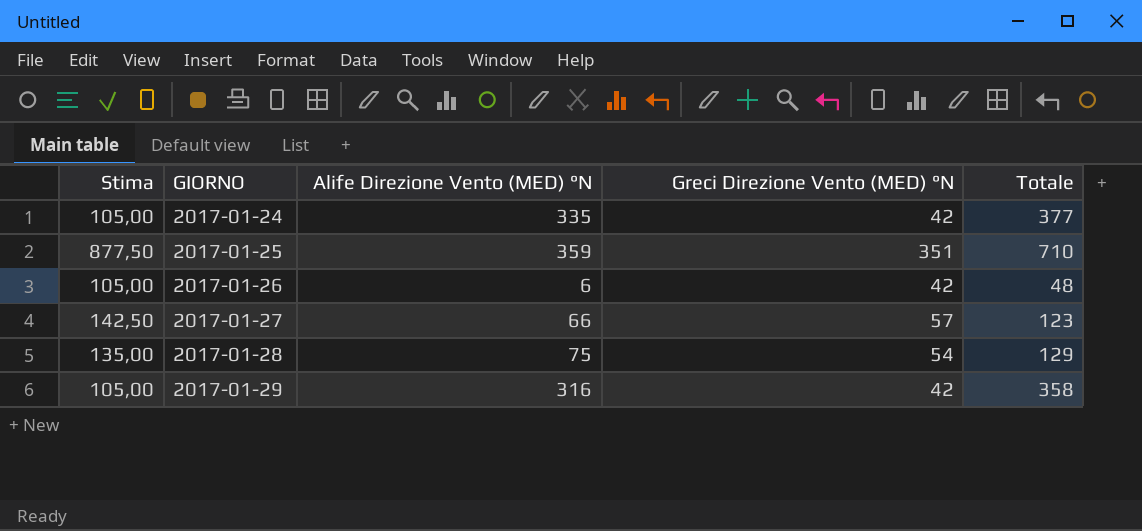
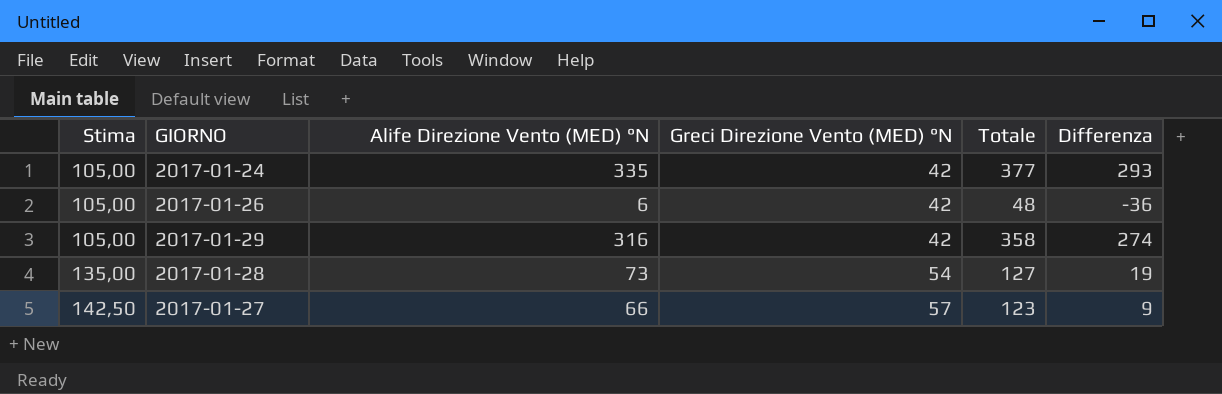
row order: GIORNO ascending -> Stima ascending
column Differenza | formula: none -> [Alife Direzione Vento (MED) °N] - [Greci Direzione Vento (MED) °N]
row 2017-01-25: 877,50 | 359 | 351 | 710 -> none
2017-01-28 | Alife Direzione Vento (MED) °N: 75 -> 73
2017-01-28 | Totale: 129 -> 127

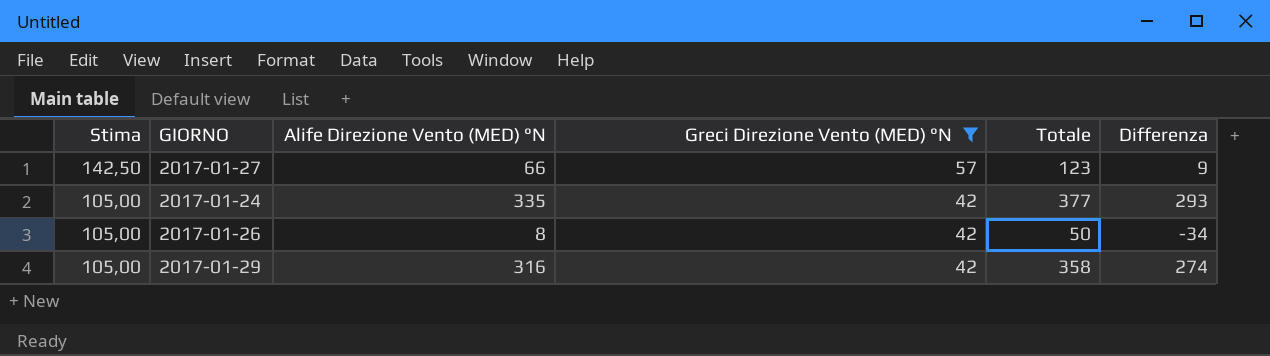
filter: none -> Greci Direzione Vento (MED) °N != 54
row order: Stima ascending -> Stima descending
2017-01-26 | Alife Direzione Vento (MED) °N: 6 -> 8
2017-01-26 | Totale: 48 -> 50
2017-01-26 | Differenza: -36 -> -34

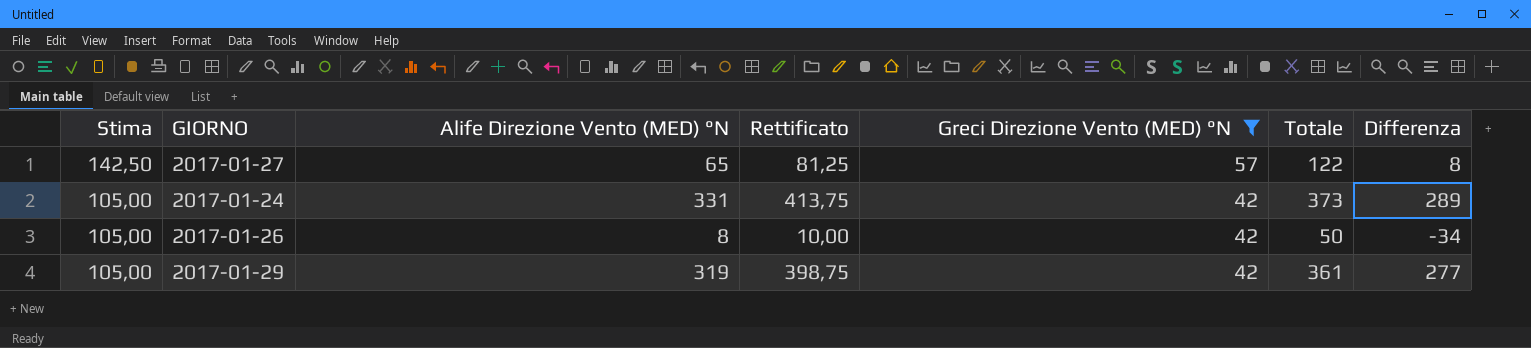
column Rettificato | formula: none -> [Alife Direzione Vento (MED) °N] * 1,25
2017-01-27 | Alife Direzione Vento (MED) °N: 66 -> 65
2017-01-27 | Totale: 123 -> 122
2017-01-27 | Differenza: 9 -> 8
2017-01-24 | Alife Direzione Vento (MED) °N: 335 -> 331
2017-01-24 | Totale: 377 -> 373
2017-01-24 | Differenza: 293 -> 289
2017-01-29 | Alife Direzione Vento (MED) °N: 316 -> 319
2017-01-29 | Totale: 358 -> 361
2017-01-29 | Differenza: 274 -> 277

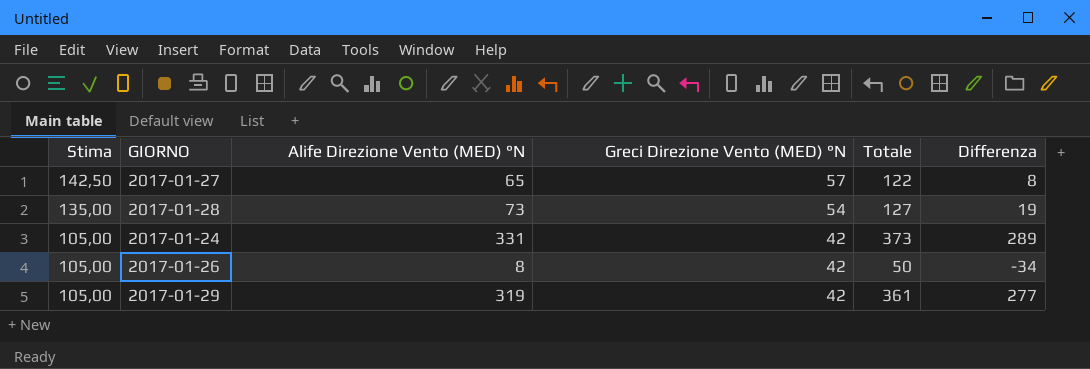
filter: Greci Direzione Vento (MED) °N != 54 -> none
column Rettificato | formula: [Alife Direzione Vento (MED) °N] * 1,25 -> none

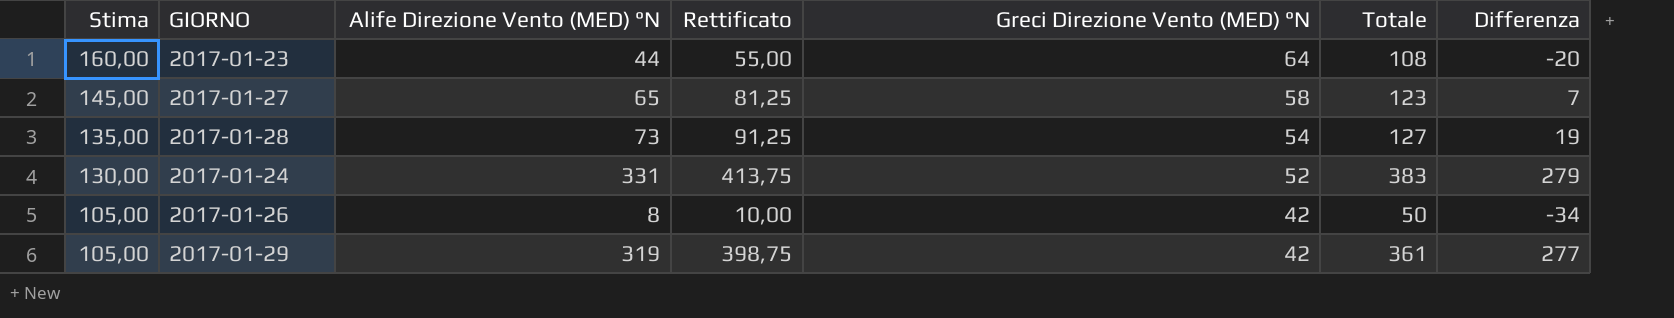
column Rettificato | formula: none -> [Alife Direzione Vento (MED) °N] * 1,25
row 2017-01-23: none -> 160,00 | 44 | 55,00 | 64 | 108 | -20
2017-01-27 | Stima: 142,50 -> 145,00
2017-01-27 | Greci Direzione Vento (MED) °N: 57 -> 58
2017-01-27 | Totale: 122 -> 123
2017-01-27 | Differenza: 8 -> 7
2017-01-24 | Stima: 105,00 -> 130,00
2017-01-24 | Greci Direzione Vento (MED) °N: 42 -> 52
2017-01-24 | Totale: 373 -> 383
2017-01-24 | Differenza: 289 -> 279

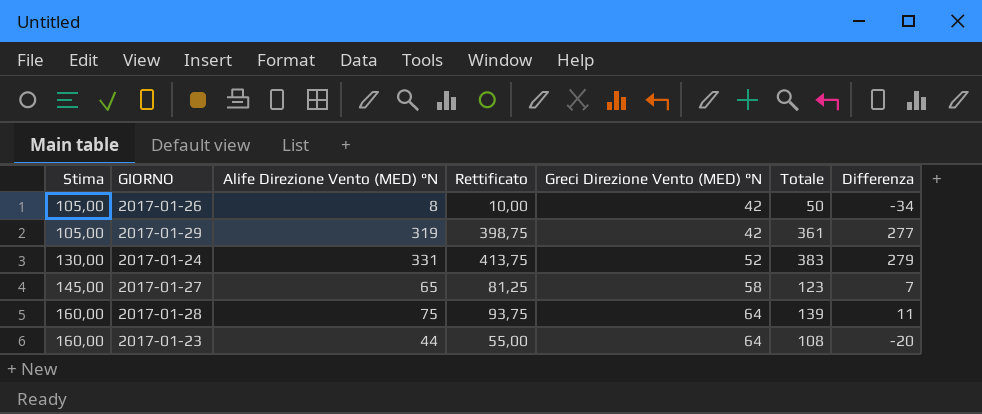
row order: Stima descending -> Stima ascending
2017-01-28 | Stima: 135,00 -> 160,00
2017-01-28 | Alife Direzione Vento (MED) °N: 73 -> 75
2017-01-28 | Rettificato: 91,25 -> 93,75
2017-01-28 | Greci Direzione Vento (MED) °N: 54 -> 64
2017-01-28 | Totale: 127 -> 139
2017-01-28 | Differenza: 19 -> 11

